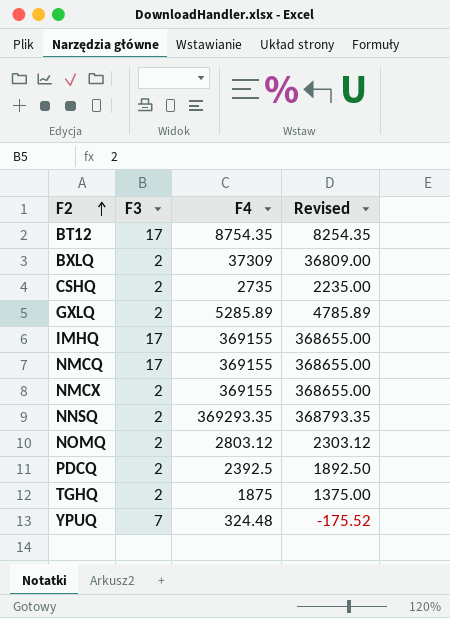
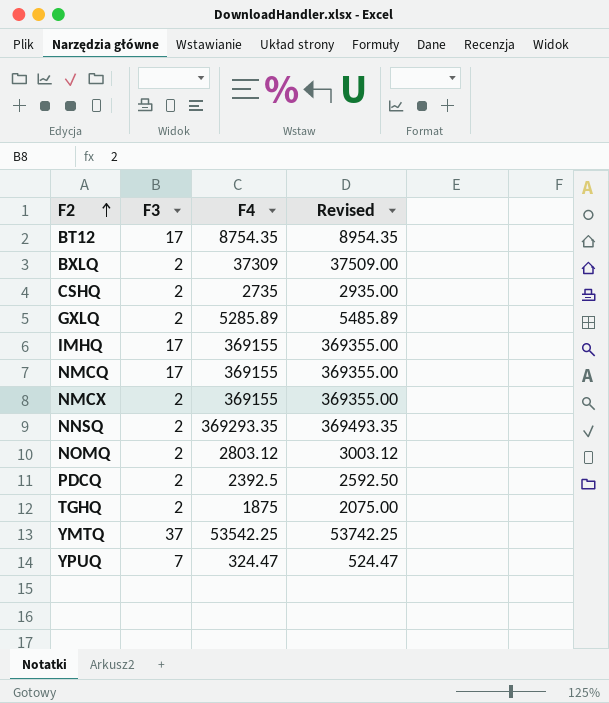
column Revised | formula: [F4] - 500 -> [F4] + 200
row YMTQ: none -> 37 | 53542.25 | 53742.25
YPUQ | F4: 324.48 -> 324.47

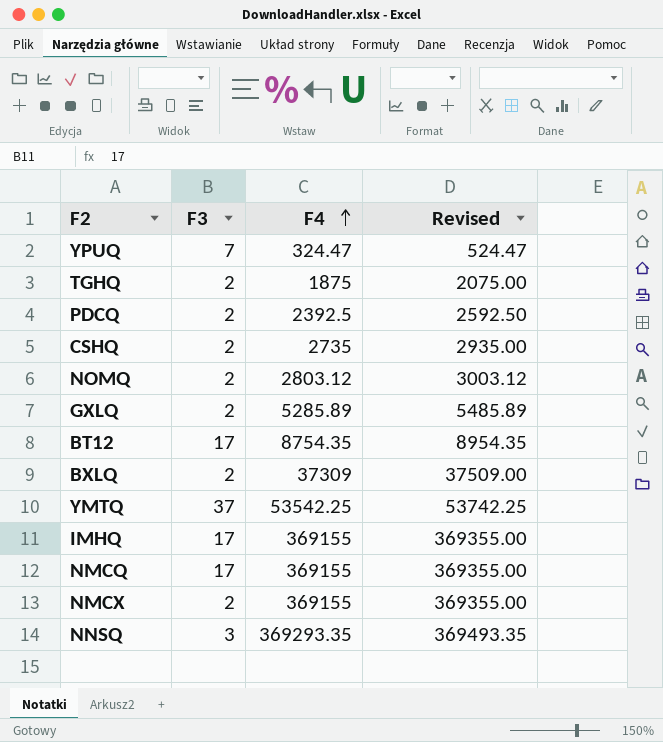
row order: F2 ascending -> F4 ascending
NNSQ | F3: 2 -> 3

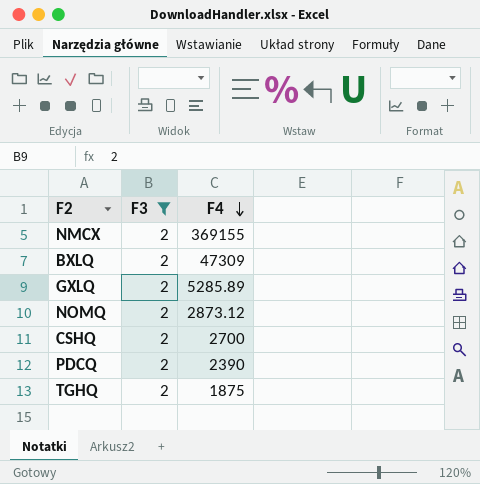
filter: none -> F3 = 2
row order: F4 ascending -> F4 descending
column Revised | formula: [F4] + 200 -> none
BXLQ | F4: 37309 -> 47309
NOMQ | F4: 2803.12 -> 2873.12
CSHQ | F4: 2735 -> 2700
PDCQ | F4: 2392.5 -> 2390

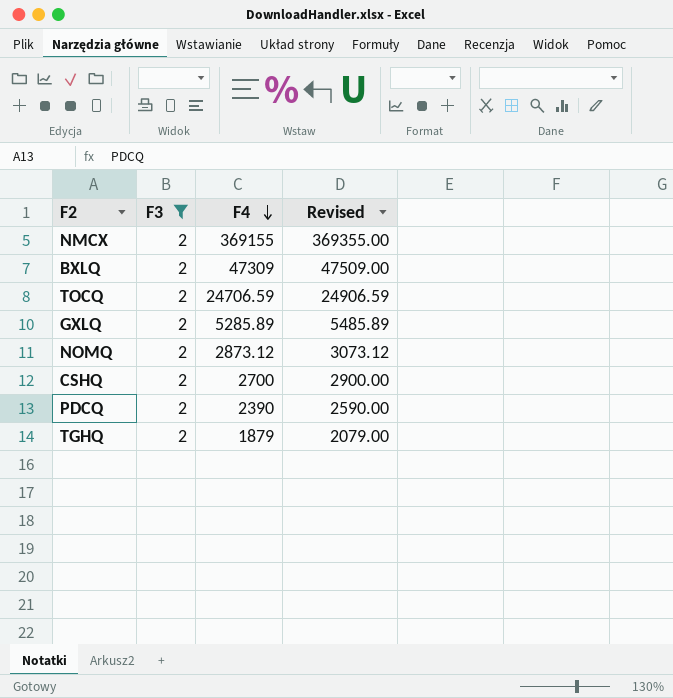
column Revised | formula: none -> [F4] + 200
row TOCQ: none -> 2 | 24706.59 | 24906.59
TGHQ | F4: 1875 -> 1879

